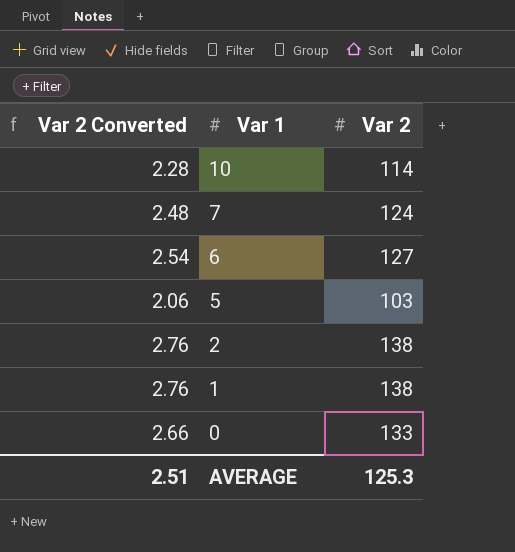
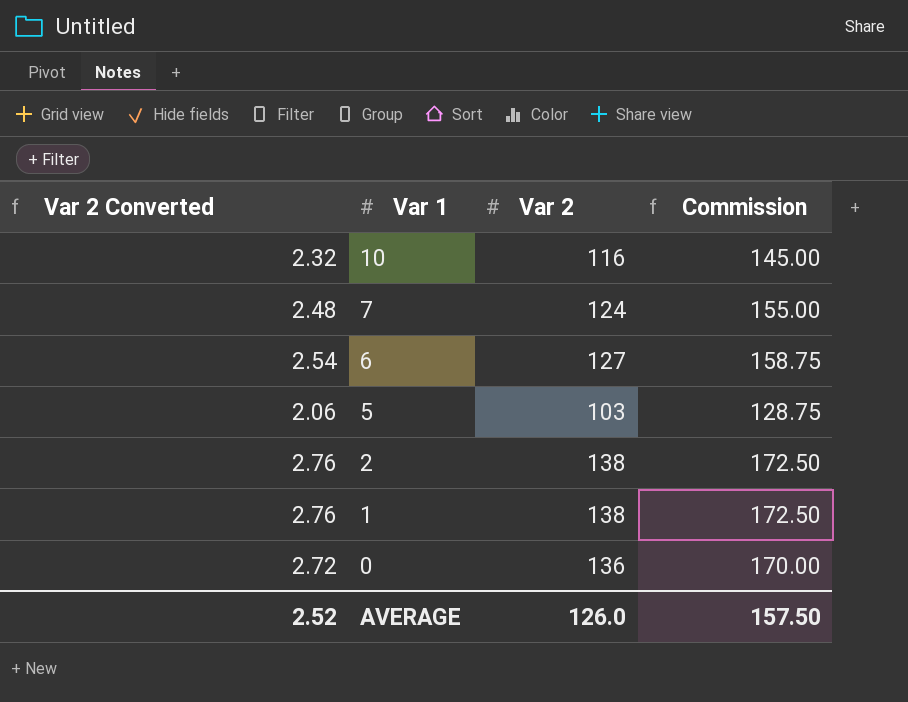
column Commission | formula: none -> [Var 2] * 1.25
10 | Var 2 Converted: 2.28 -> 2.32
10 | Var 2: 114 -> 116
0 | Var 2 Converted: 2.66 -> 2.72
0 | Var 2: 133 -> 136
AVERAGE | Var 2 Converted: 2.51 -> 2.52
AVERAGE | Var 2: 125.3 -> 126.0

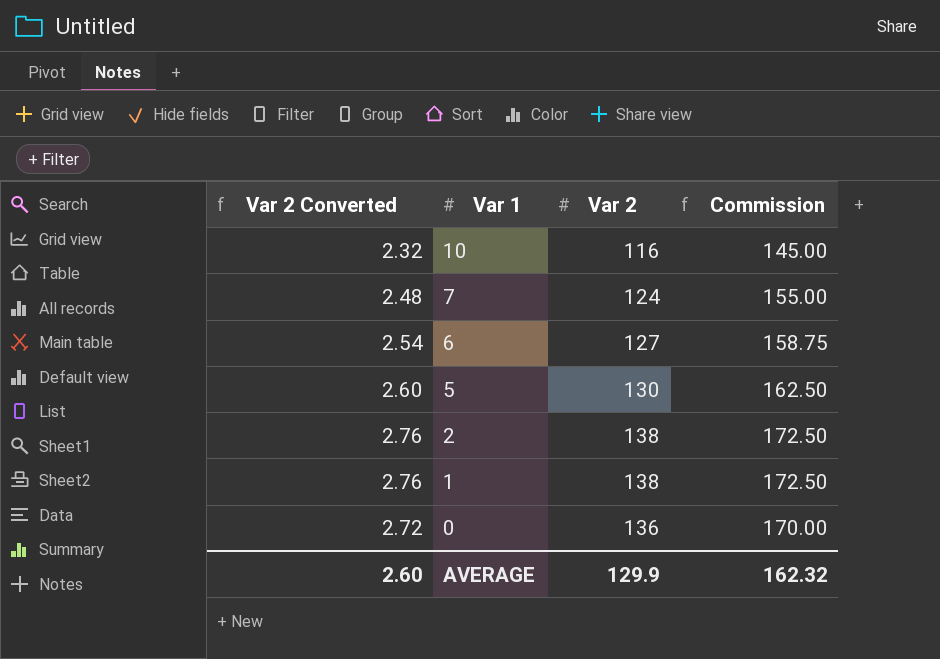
5 | Var 2 Converted: 2.06 -> 2.60
5 | Var 2: 103 -> 130
5 | Commission: 128.75 -> 162.50
AVERAGE | Var 2 Converted: 2.52 -> 2.60
AVERAGE | Var 2: 126.0 -> 129.9
AVERAGE | Commission: 157.50 -> 162.32

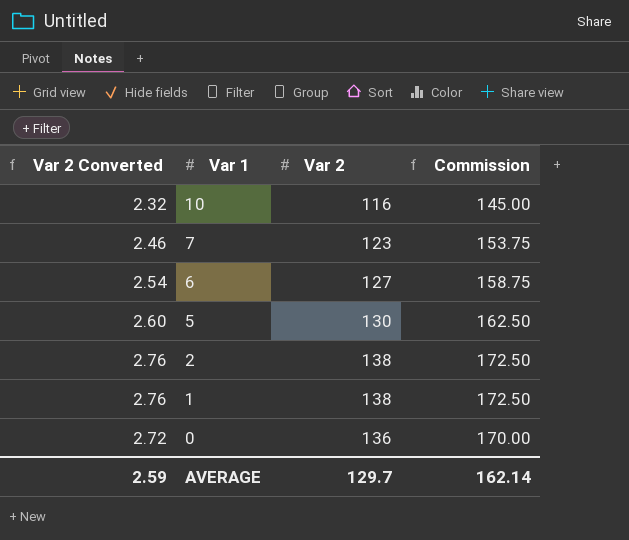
7 | Var 2 Converted: 2.48 -> 2.46
7 | Var 2: 124 -> 123
7 | Commission: 155.00 -> 153.75
AVERAGE | Var 2 Converted: 2.60 -> 2.59
AVERAGE | Var 2: 129.9 -> 129.7
AVERAGE | Commission: 162.32 -> 162.14

